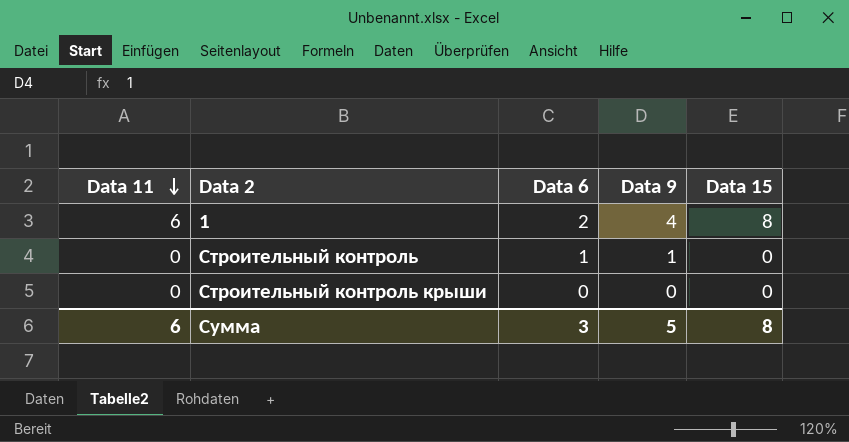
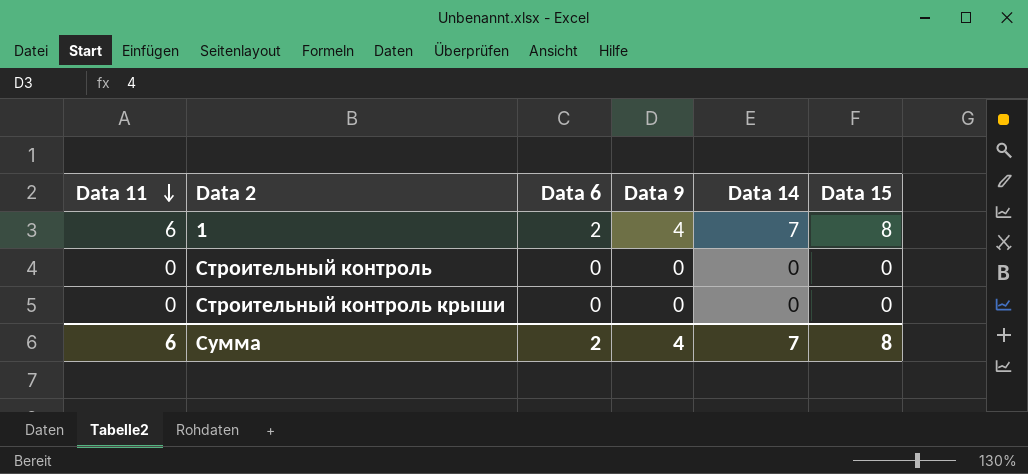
column Data 14 | position: none -> 5
Строительный контроль | Data 6: 1 -> 0
Строительный контроль | Data 9: 1 -> 0
Сумма | Data 6: 3 -> 2
Сумма | Data 9: 5 -> 4

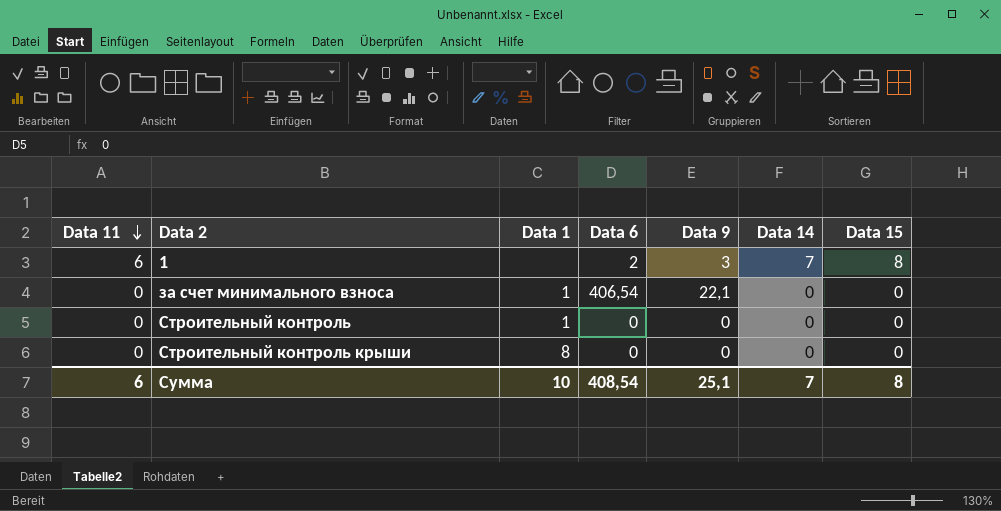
column Data 1 | position: none -> 3
1 | Data 9: 4 -> 3
row за счет минимального взноса: none -> 0 | 1 | 406,54 | 22,1 | 0 | 0
Сумма | Data 6: 2 -> 408,54
Сумма | Data 9: 4 -> 25,1

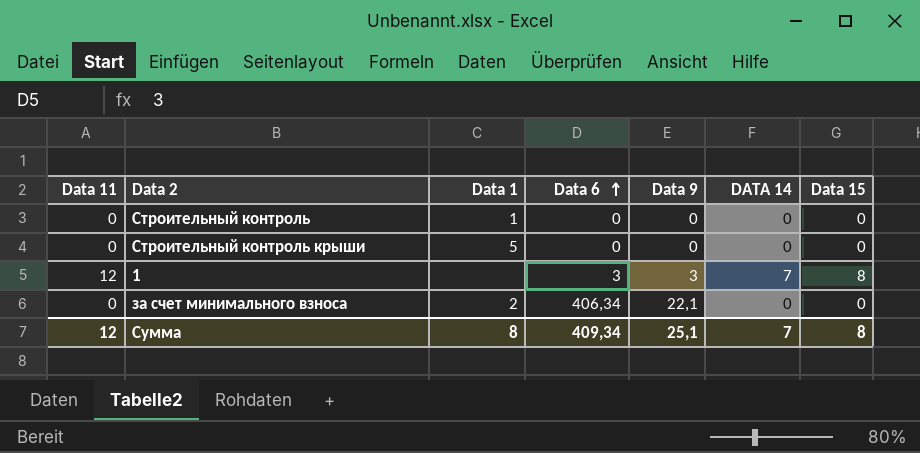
row order: Data 11 descending -> Data 6 ascending
column name: Data 14 -> DATA 14
Строительный контроль крыши | Data 1: 8 -> 5
1 | Data 11: 6 -> 12
1 | Data 6: 2 -> 3
за счет минимального взноса | Data 1: 1 -> 2
за счет минимального взноса | Data 6: 406,54 -> 406,34
Сумма | Data 11: 6 -> 12
Сумма | Data 1: 10 -> 8
Сумма | Data 6: 408,54 -> 409,34

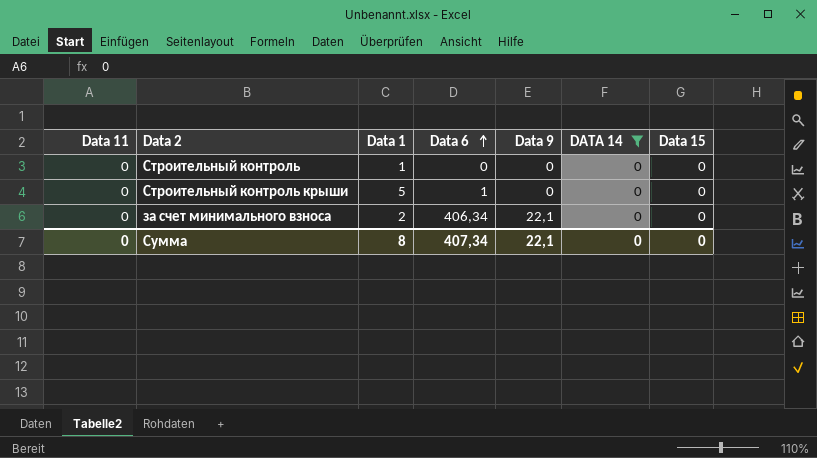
filter: none -> DATA 14 = 0
Строительный контроль крыши | Data 6: 0 -> 1
Сумма | Data 11: 12 -> 0
Сумма | Data 6: 409,34 -> 407,34
Сумма | Data 9: 25,1 -> 22,1
Сумма | DATA 14: 7 -> 0
Сумма | Data 15: 8 -> 0

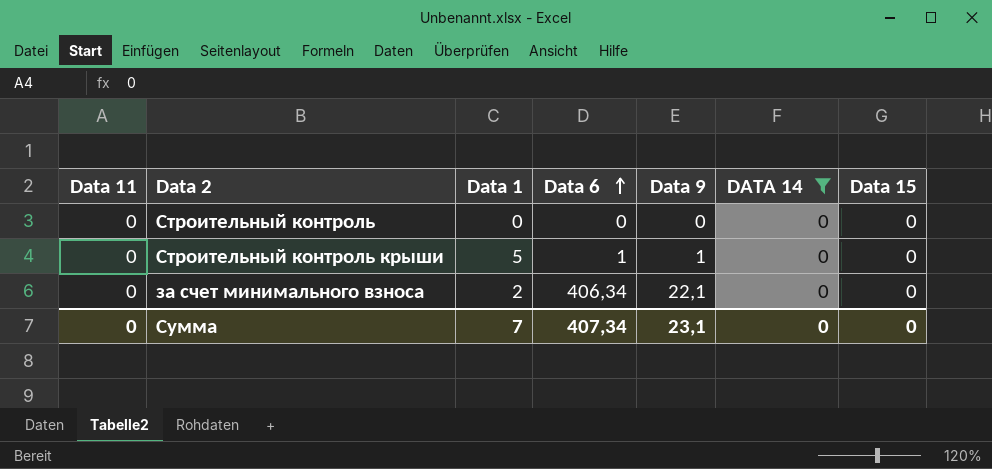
Строительный контроль | Data 1: 1 -> 0
Строительный контроль крыши | Data 9: 0 -> 1
Сумма | Data 1: 8 -> 7
Сумма | Data 9: 22,1 -> 23,1

